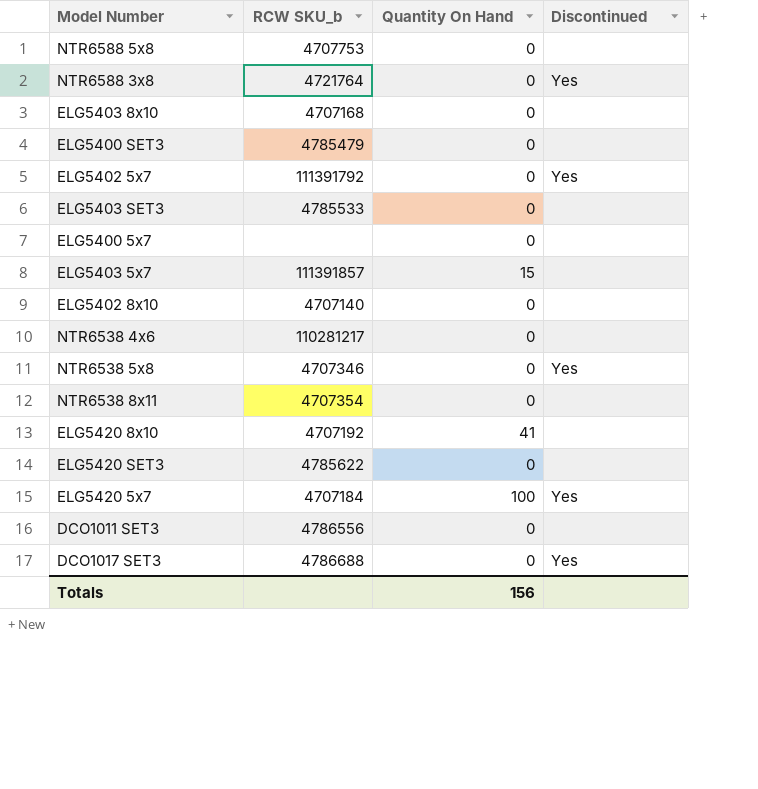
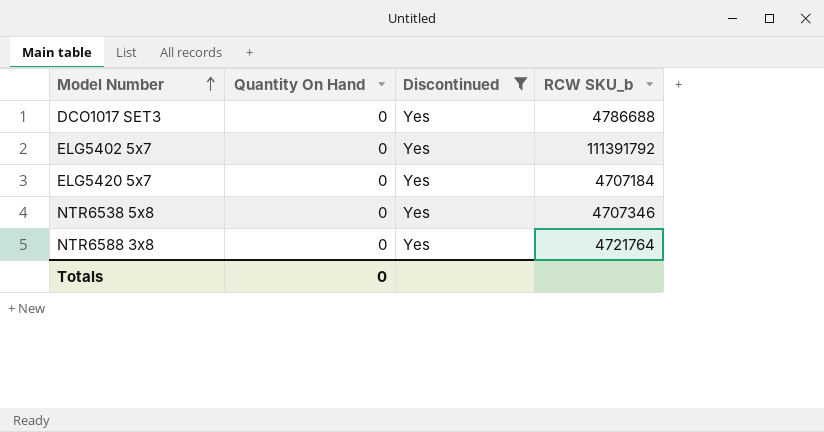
filter: none -> Discontinued = Yes
row order: none -> Model Number ascending
column RCW SKU_b | position: 2 -> 4
ELG5420 5x7 | Quantity On Hand: 100 -> 0
Totals | Quantity On Hand: 156 -> 0

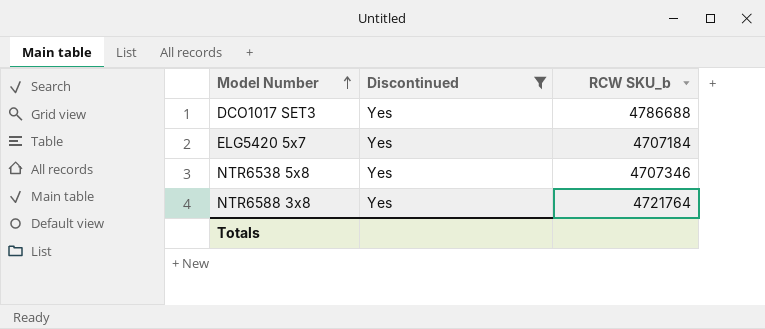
column Quantity On Hand | position: 2 -> none
row ELG5402 5x7: 0 | Yes | 111391792 -> none

